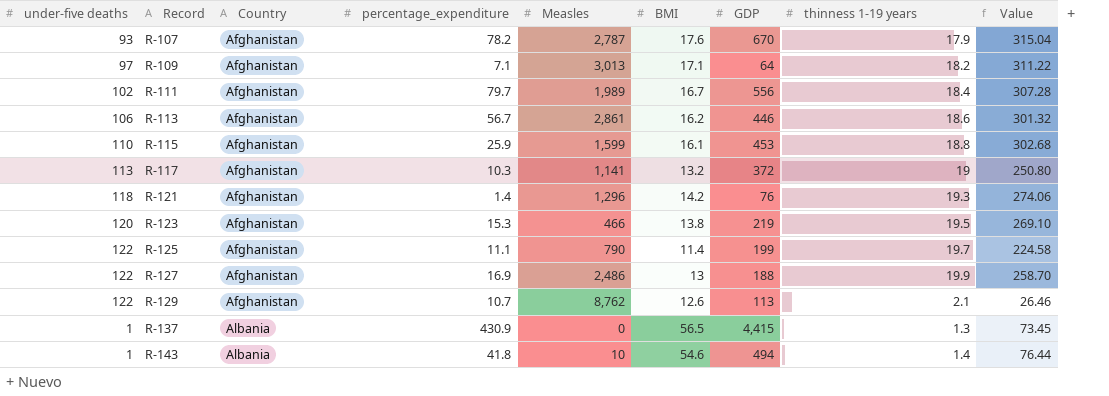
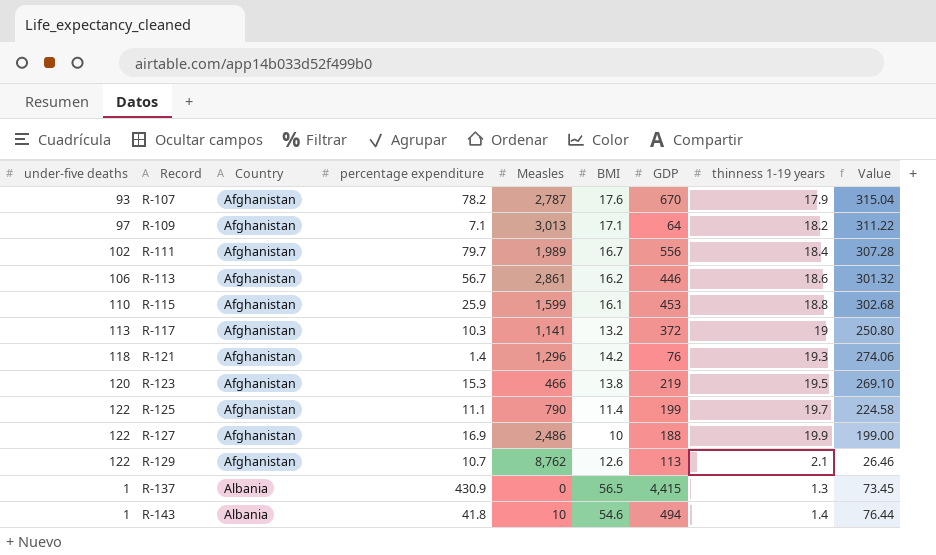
column name: percentage_expenditure -> percentage expenditure
R-127 | BMI: 13 -> 10
R-127 | Value: 258.70 -> 199.00

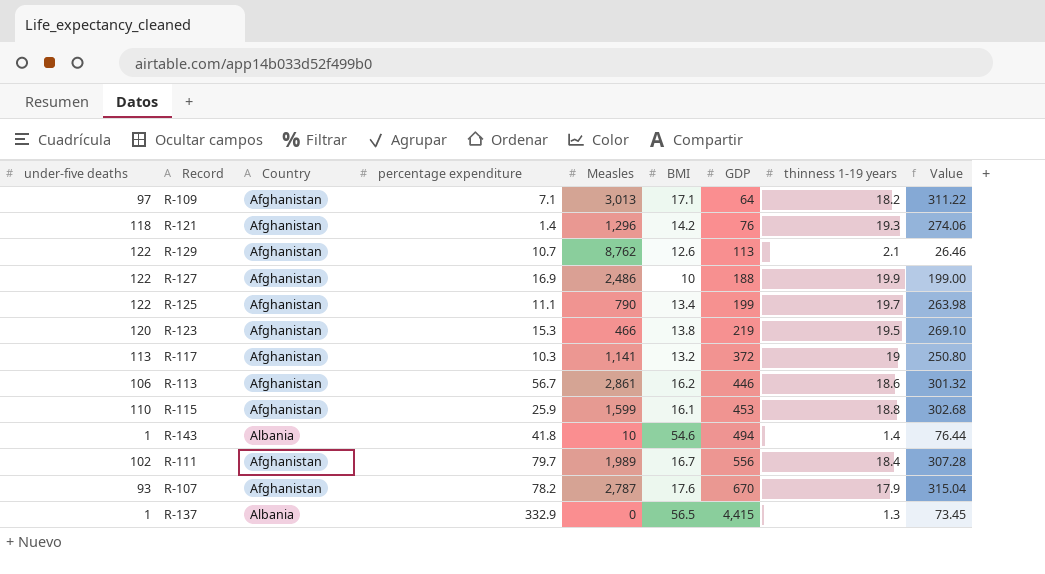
row order: Record ascending -> GDP ascending
R-125 | BMI: 11.4 -> 13.4
R-125 | Value: 224.58 -> 263.98
R-137 | percentage expenditure: 430.9 -> 332.9

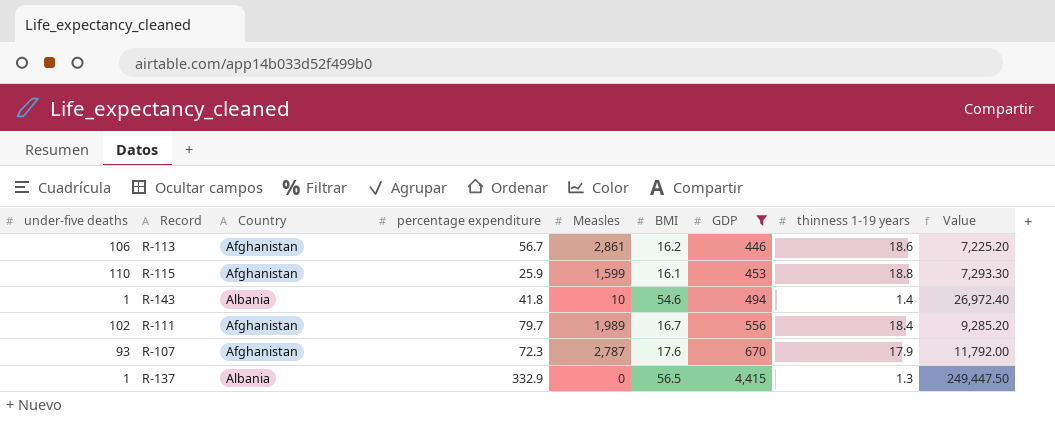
filter: none -> GDP >= 446
column Value | formula: [BMI] * [thinness 1-19 years] -> [BMI] * [GDP]
R-107 | percentage expenditure: 78.2 -> 72.3

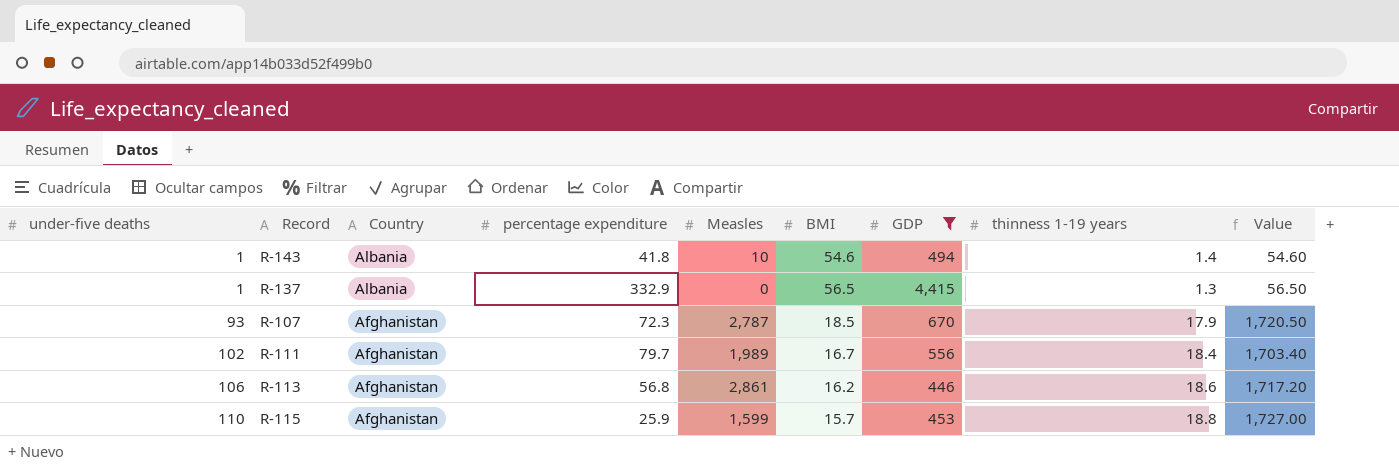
row order: GDP ascending -> under-five deaths ascending
column Value | formula: [BMI] * [GDP] -> [under-five deaths] * [BMI]
R-107 | BMI: 17.6 -> 18.5
R-113 | percentage expenditure: 56.7 -> 56.8
R-115 | BMI: 16.1 -> 15.7

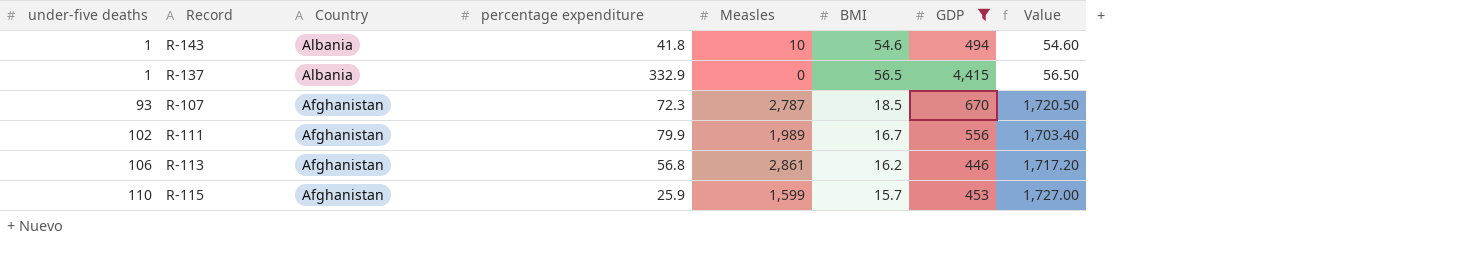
column thinness 1-19 years | position: 8 -> none
R-111 | percentage expenditure: 79.7 -> 79.9

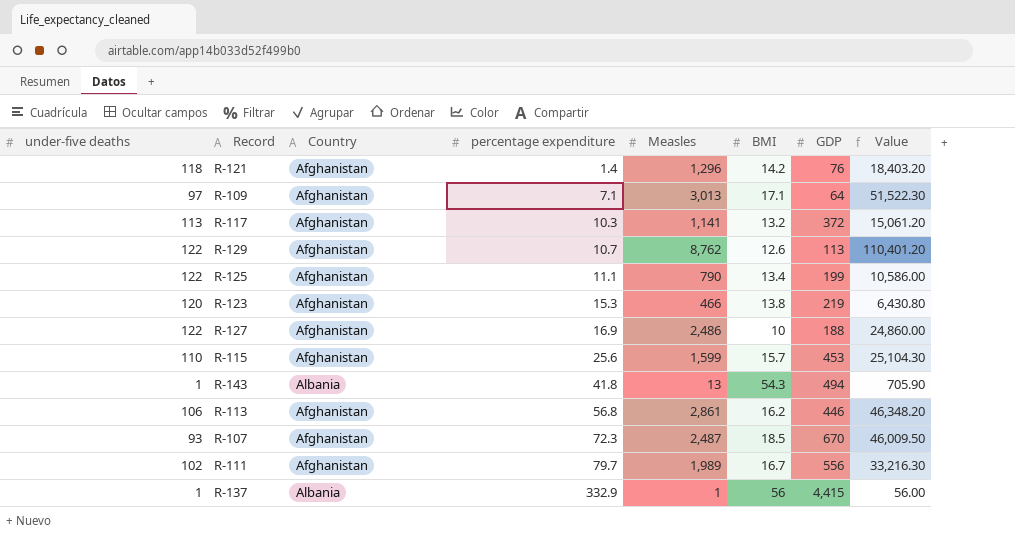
filter: GDP >= 446 -> none
row order: under-five deaths ascending -> percentage expenditure ascending
column Value | formula: [under-five deaths] * [BMI] -> [Measles] * [BMI]
R-115 | percentage expenditure: 25.9 -> 25.6
R-143 | Measles: 10 -> 13
R-143 | BMI: 54.6 -> 54.3
R-107 | Measles: 2,787 -> 2,487
R-111 | percentage expenditure: 79.9 -> 79.7
R-137 | Measles: 0 -> 1
R-137 | BMI: 56.5 -> 56

